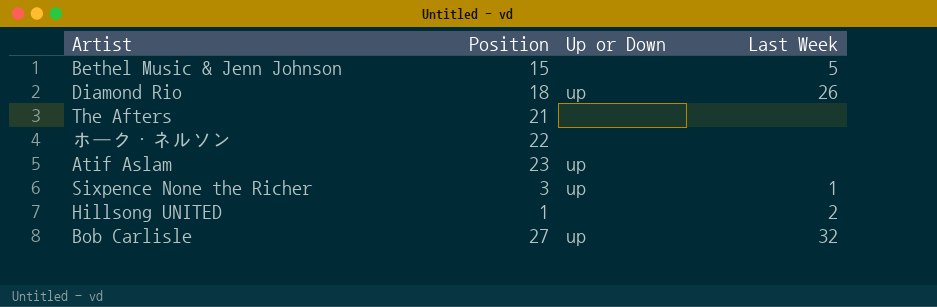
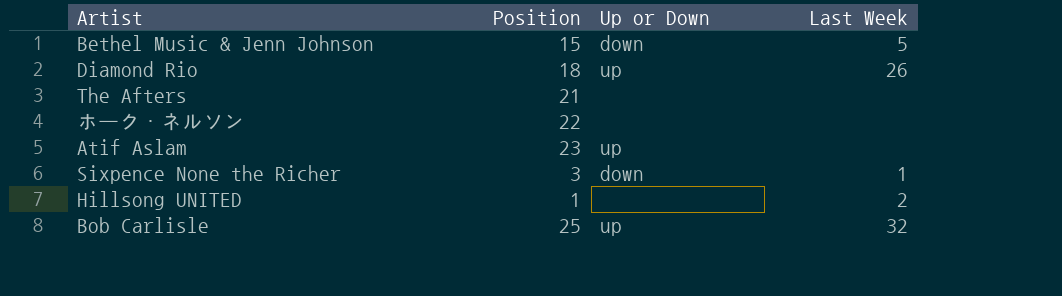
Bethel Music & Jenn Johnson | Up or Down: none -> down
Sixpence None the Richer | Up or Down: up -> down
Bob Carlisle | Position: 27 -> 25

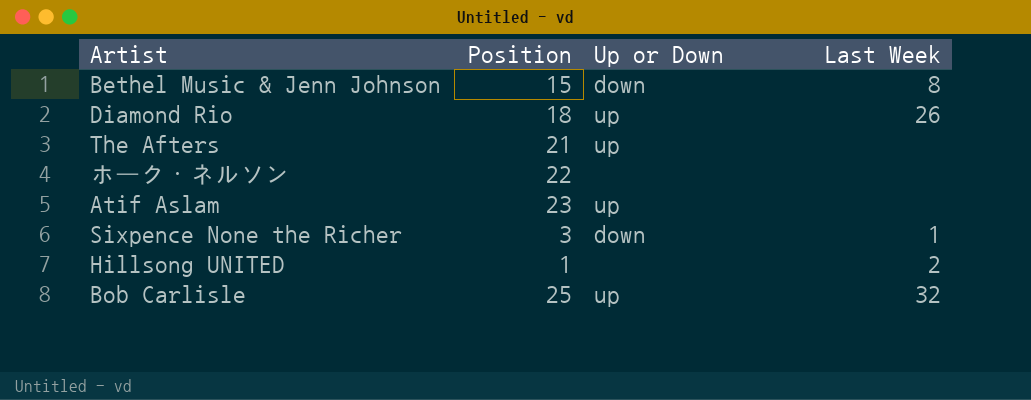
Bethel Music & Jenn Johnson | Last Week: 5 -> 8
The Afters | Up or Down: none -> up

